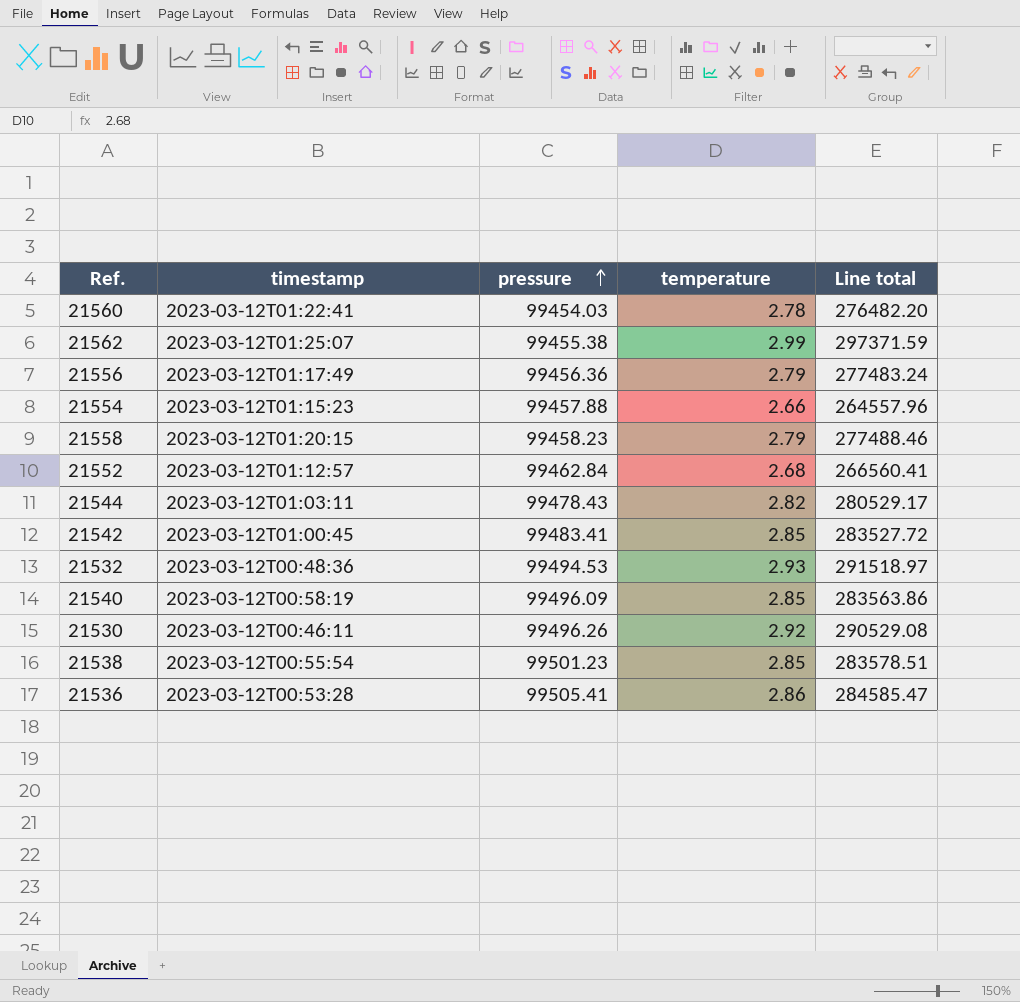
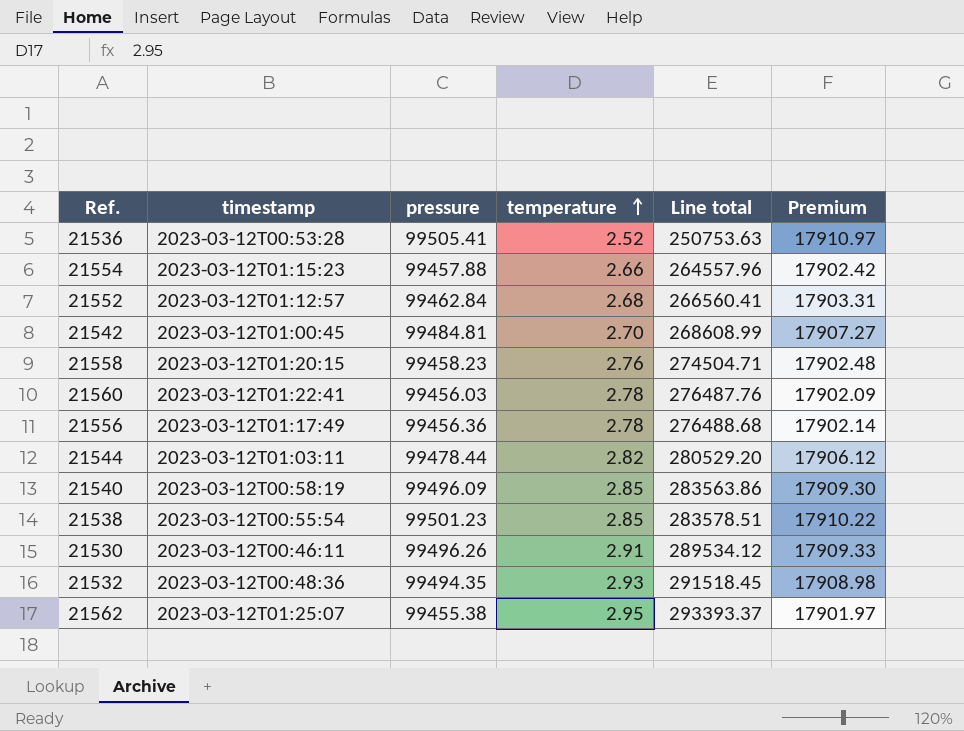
row order: pressure ascending -> temperature ascending
column Premium | formula: none -> [pressure] * 0.18
21536 | temperature: 2.86 -> 2.52
21536 | Line total: 284585.47 -> 250753.63
21542 | pressure: 99483.41 -> 99484.81
21542 | temperature: 2.85 -> 2.70
21542 | Line total: 283527.72 -> 268608.99
21558 | temperature: 2.79 -> 2.76
21558 | Line total: 277488.46 -> 274504.71
21560 | pressure: 99454.03 -> 99456.03
21560 | Line total: 276482.20 -> 276487.76
21556 | temperature: 2.79 -> 2.78
21556 | Line total: 277483.24 -> 276488.68
21544 | pressure: 99478.43 -> 99478.44
21544 | Line total: 280529.17 -> 280529.20
21530 | temperature: 2.92 -> 2.91
21530 | Line total: 290529.08 -> 289534.12
21532 | pressure: 99494.53 -> 99494.35
21532 | Line total: 291518.97 -> 291518.45
21562 | temperature: 2.99 -> 2.95
21562 | Line total: 297371.59 -> 293393.37

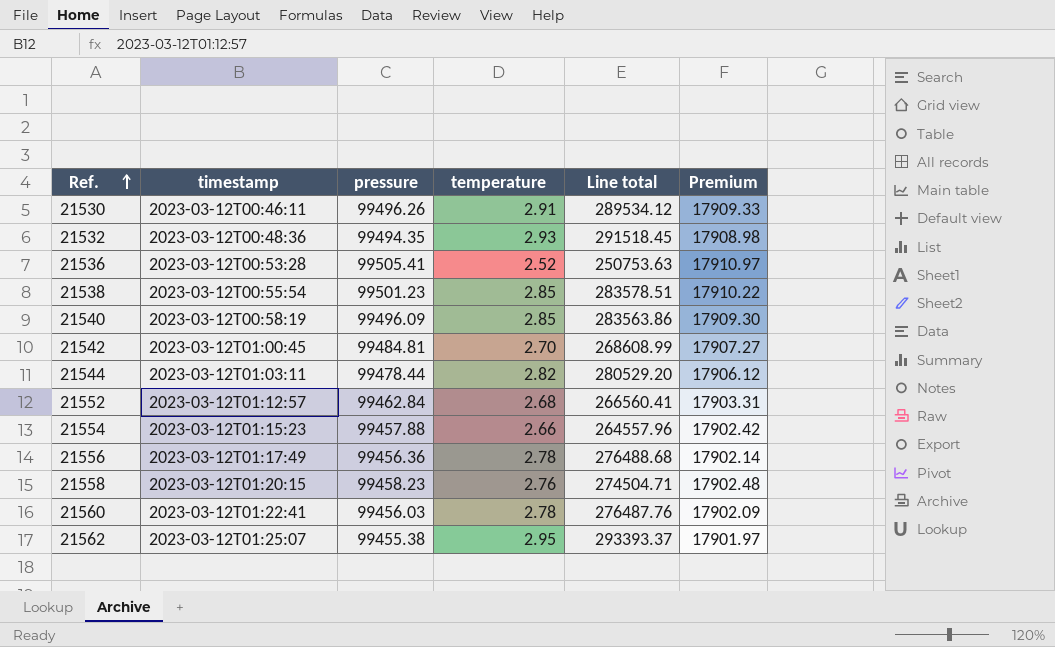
row order: temperature ascending -> Ref. ascending

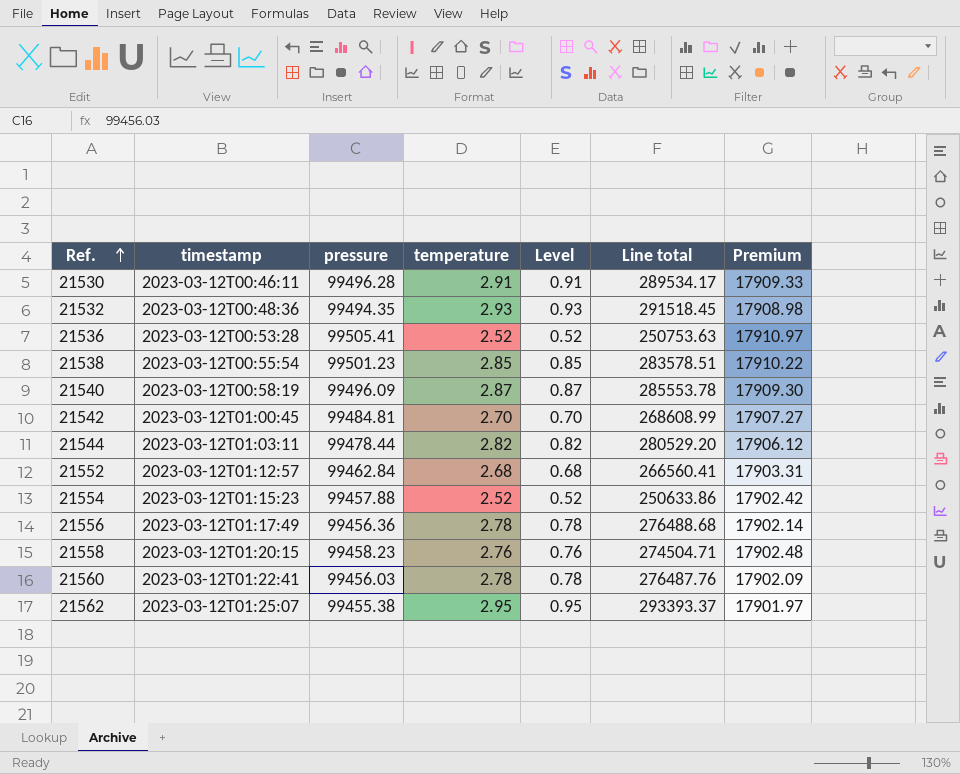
column Level | formula: none -> [temperature] - 2
21530 | pressure: 99496.26 -> 99496.28
21530 | Line total: 289534.12 -> 289534.17
21540 | temperature: 2.85 -> 2.87
21540 | Line total: 283563.86 -> 285553.78
21554 | temperature: 2.66 -> 2.52
21554 | Line total: 264557.96 -> 250633.86

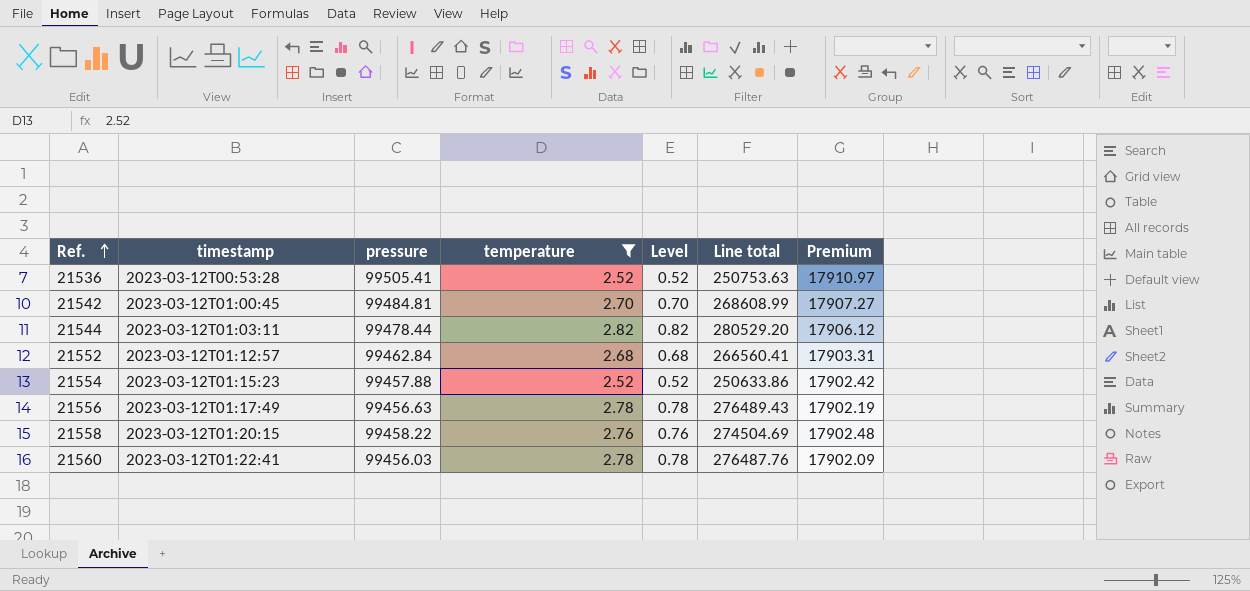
filter: none -> temperature <= 2.82
21556 | pressure: 99456.36 -> 99456.63
21556 | Line total: 276488.68 -> 276489.43
21556 | Premium: 17902.14 -> 17902.19
21558 | pressure: 99458.23 -> 99458.22
21558 | Line total: 274504.71 -> 274504.69

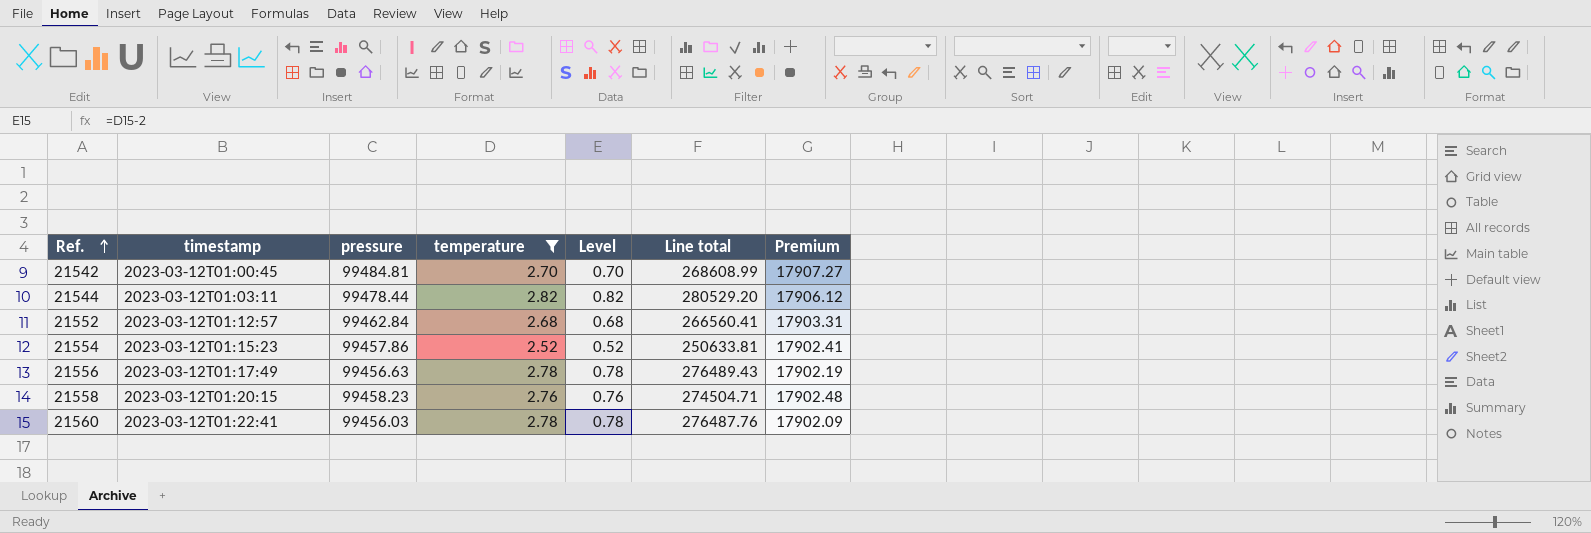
row 21536: 2023-03-12T00:53:28 | 99505.41 | 2.52 | 0.52 | 250753.63 | 17910.97 -> none
21554 | pressure: 99457.88 -> 99457.86
21554 | Line total: 250633.86 -> 250633.81
21554 | Premium: 17902.42 -> 17902.41
21558 | pressure: 99458.22 -> 99458.23
21558 | Line total: 274504.69 -> 274504.71

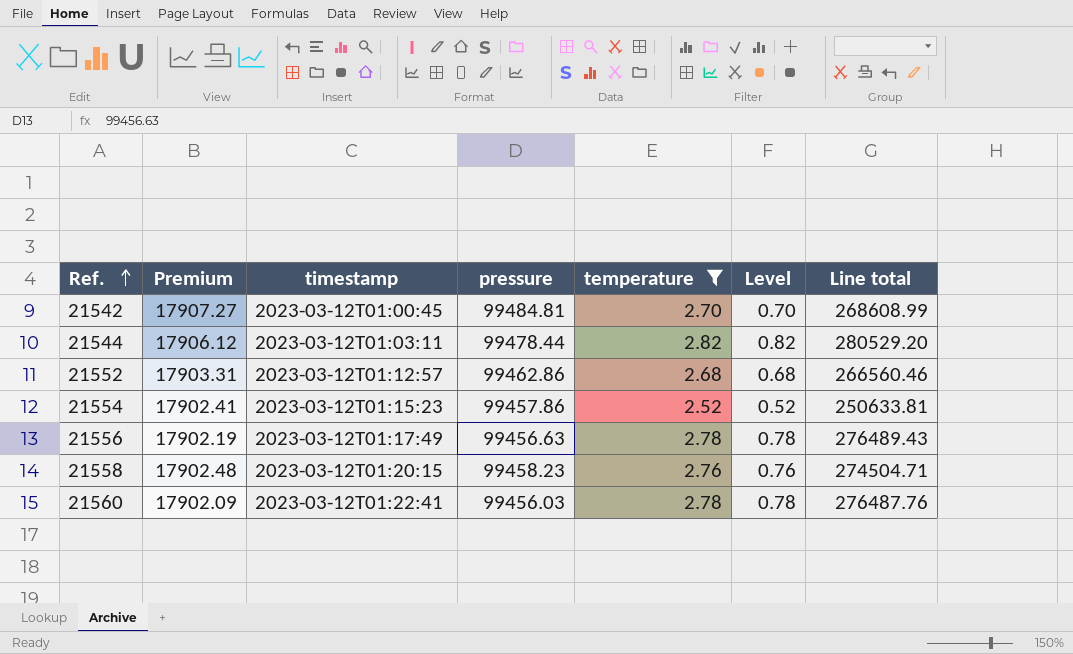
column Premium | position: 7 -> 2
21552 | pressure: 99462.84 -> 99462.86
21552 | Line total: 266560.41 -> 266560.46

